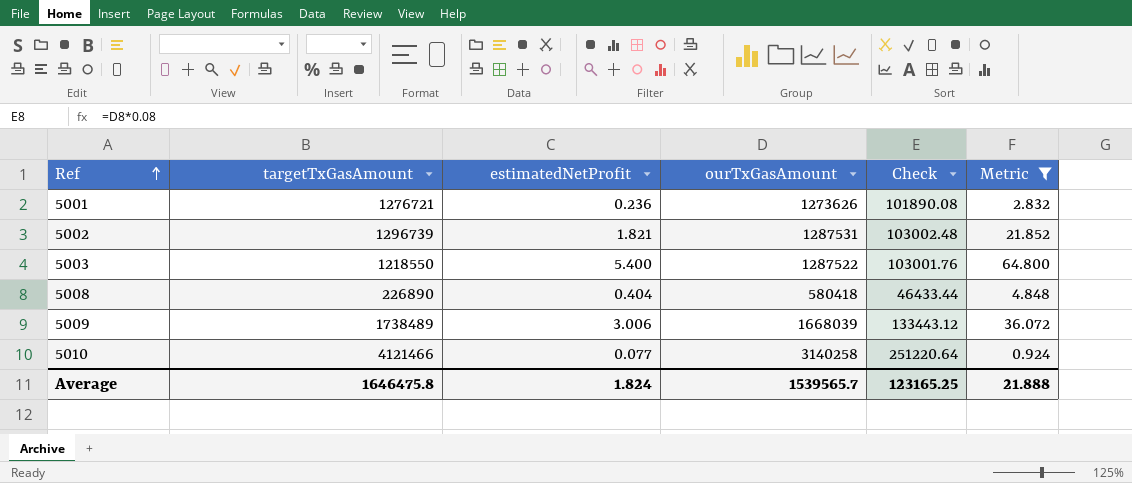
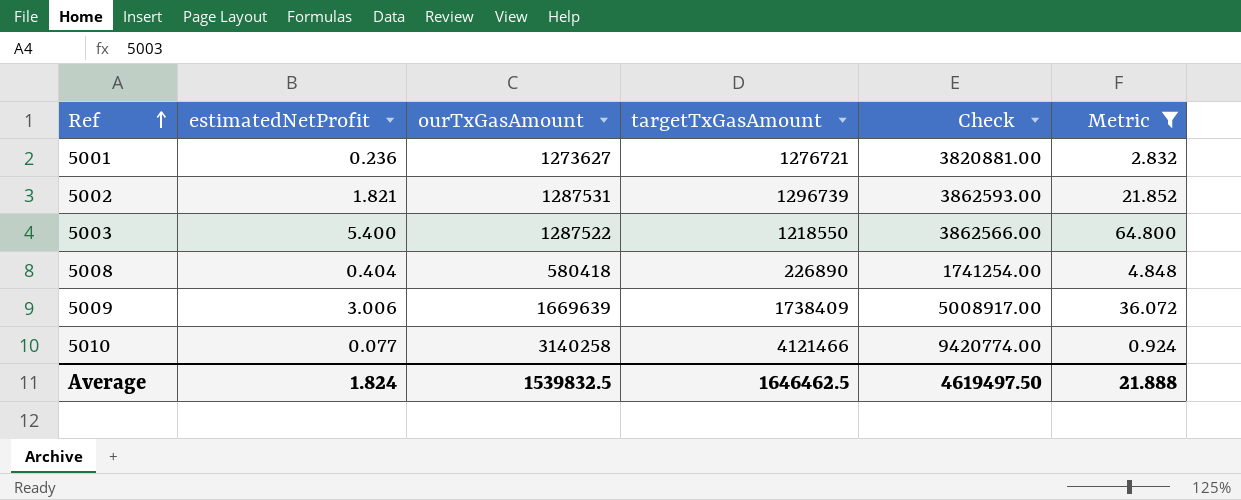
column targetTxGasAmount | position: 2 -> 4
column Check | formula: [ourTxGasAmount] * 0.08 -> [ourTxGasAmount] * 3
5001 | ourTxGasAmount: 1273626 -> 1273627
5009 | ourTxGasAmount: 1668039 -> 1669639
5009 | targetTxGasAmount: 1738489 -> 1738409
Average | ourTxGasAmount: 1539565.7 -> 1539832.5
Average | targetTxGasAmount: 1646475.8 -> 1646462.5
Average | Check: 123165.25 -> 4619497.50

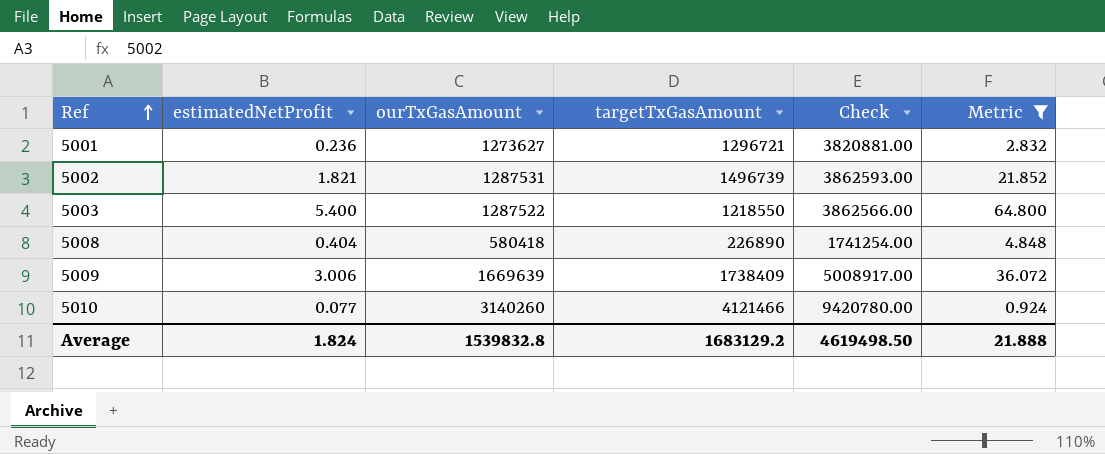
5001 | targetTxGasAmount: 1276721 -> 1296721
5002 | targetTxGasAmount: 1296739 -> 1496739
5010 | ourTxGasAmount: 3140258 -> 3140260
5010 | Check: 9420774.00 -> 9420780.00
Average | ourTxGasAmount: 1539832.5 -> 1539832.8
Average | targetTxGasAmount: 1646462.5 -> 1683129.2
Average | Check: 4619497.50 -> 4619498.50

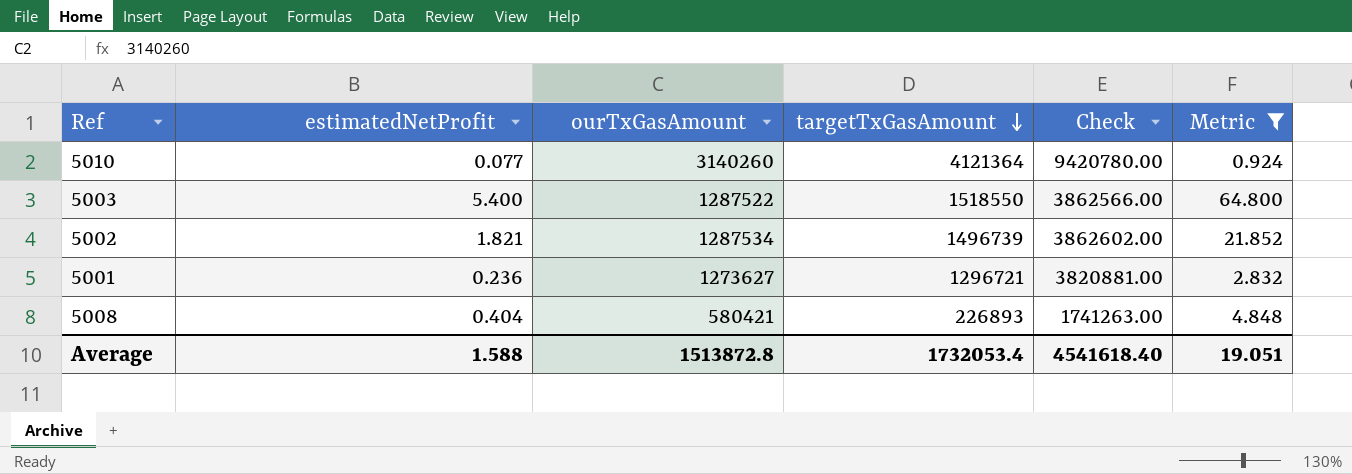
row order: Ref ascending -> targetTxGasAmount descending
row 5009: 3.006 | 1669639 | 1738409 | 5008917.00 | 36.072 -> none
5010 | targetTxGasAmount: 4121466 -> 4121364
5003 | targetTxGasAmount: 1218550 -> 1518550
5002 | ourTxGasAmount: 1287531 -> 1287534
5002 | Check: 3862593.00 -> 3862602.00
5008 | ourTxGasAmount: 580418 -> 580421
5008 | targetTxGasAmount: 226890 -> 226893
5008 | Check: 1741254.00 -> 1741263.00
Average | estimatedNetProfit: 1.824 -> 1.588
Average | ourTxGasAmount: 1539832.8 -> 1513872.8
Average | targetTxGasAmount: 1683129.2 -> 1732053.4
Average | Check: 4619498.50 -> 4541618.40
Average | Metric: 21.888 -> 19.051

